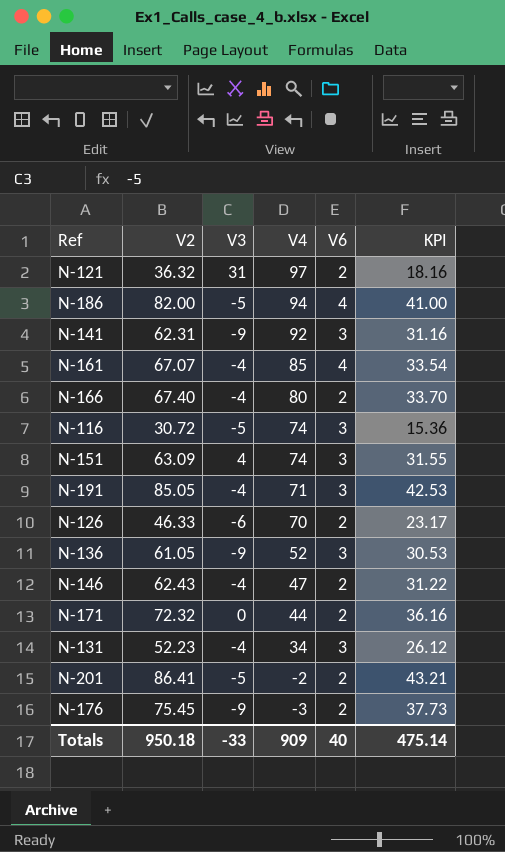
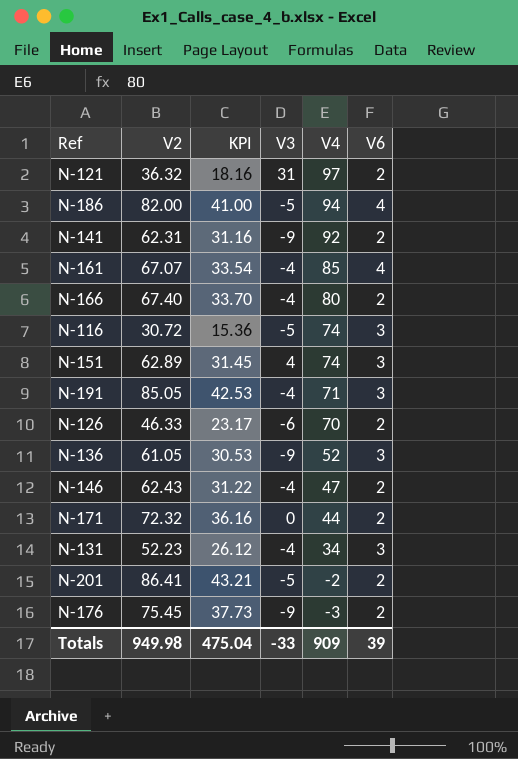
column KPI | position: 6 -> 3
N-141 | V6: 3 -> 2
N-151 | V2: 63.09 -> 62.89
N-151 | KPI: 31.55 -> 31.45
Totals | V2: 950.18 -> 949.98
Totals | KPI: 475.14 -> 475.04
Totals | V6: 40 -> 39

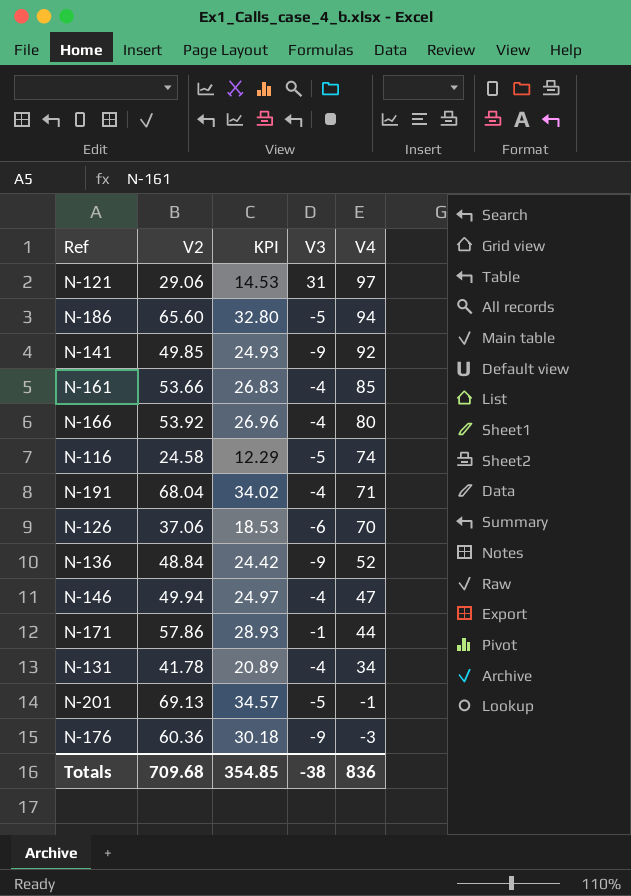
column V6 | position: 6 -> none
row N-151: 62.89 | 31.45 | 4 | 74 | 3 -> none
N-121 | V2: 36.32 -> 29.06
N-121 | KPI: 18.16 -> 14.53
N-186 | V2: 82.00 -> 65.60
N-186 | KPI: 41.00 -> 32.80
N-141 | V2: 62.31 -> 49.85
N-141 | KPI: 31.16 -> 24.93
N-161 | V2: 67.07 -> 53.66
N-161 | KPI: 33.54 -> 26.83
N-166 | V2: 67.40 -> 53.92
N-166 | KPI: 33.70 -> 26.96
N-116 | V2: 30.72 -> 24.58
N-116 | KPI: 15.36 -> 12.29
N-191 | V2: 85.05 -> 68.04
N-191 | KPI: 42.53 -> 34.02
N-126 | V2: 46.33 -> 37.06
N-126 | KPI: 23.17 -> 18.53
N-136 | V2: 61.05 -> 48.84
N-136 | KPI: 30.53 -> 24.42
N-146 | V2: 62.43 -> 49.94
N-146 | KPI: 31.22 -> 24.97
N-171 | V2: 72.32 -> 57.86
N-171 | KPI: 36.16 -> 28.93
N-171 | V3: 0 -> -1
N-131 | V2: 52.23 -> 41.78
N-131 | KPI: 26.12 -> 20.89
N-201 | V2: 86.41 -> 69.13
N-201 | KPI: 43.21 -> 34.57
N-201 | V4: -2 -> -1
N-176 | V2: 75.45 -> 60.36
N-176 | KPI: 37.73 -> 30.18
Totals | V2: 949.98 -> 709.68
Totals | KPI: 475.04 -> 354.85
Totals | V3: -33 -> -38
Totals | V4: 909 -> 836

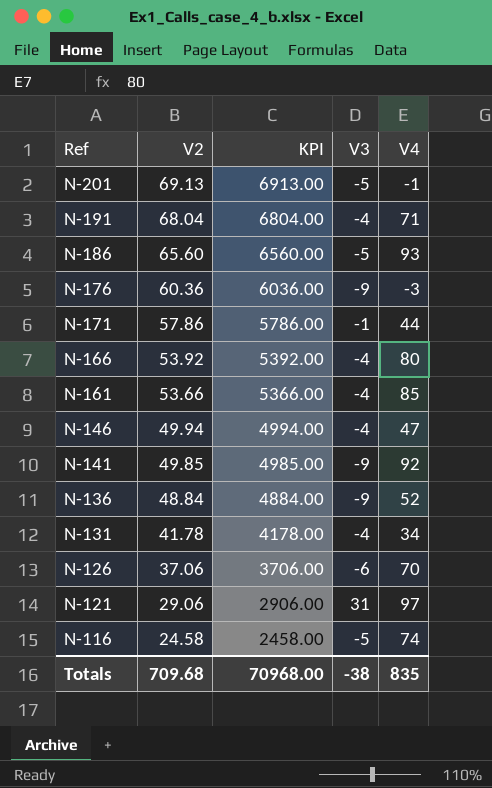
row order: V4 descending -> Ref descending
column KPI | formula: [V2] * 0.5 -> [V2] * 100
N-186 | V4: 94 -> 93
Totals | KPI: 354.85 -> 70968.00
Totals | V4: 836 -> 835

